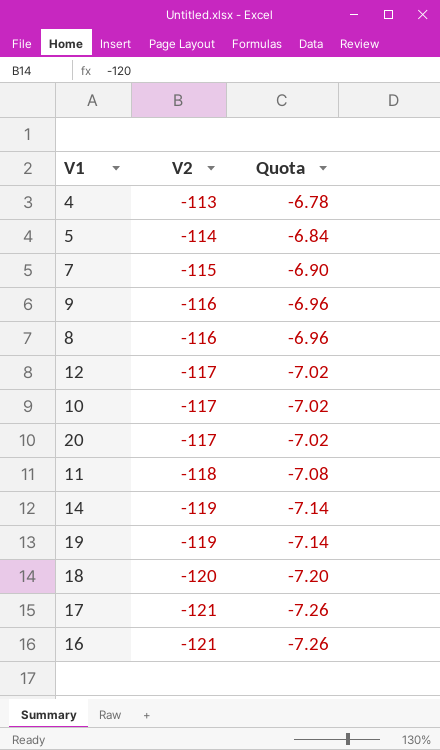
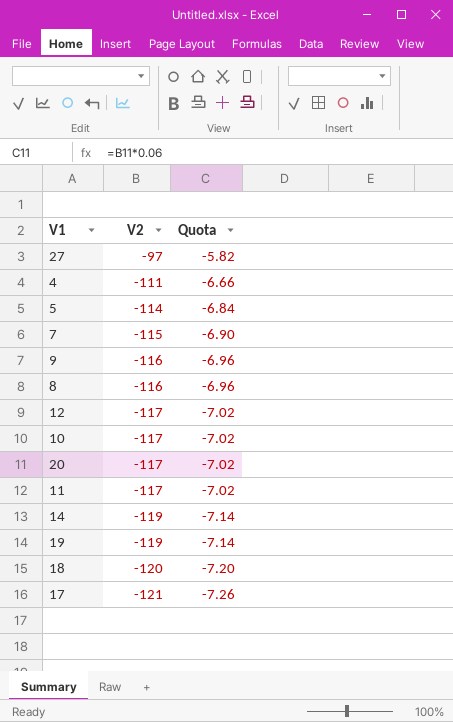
row 16: -121 | -7.26 -> none
row 27: none -> -97 | -5.82
4 | V2: -113 -> -111
4 | Quota: -6.78 -> -6.66
11 | V2: -118 -> -117
11 | Quota: -7.08 -> -7.02

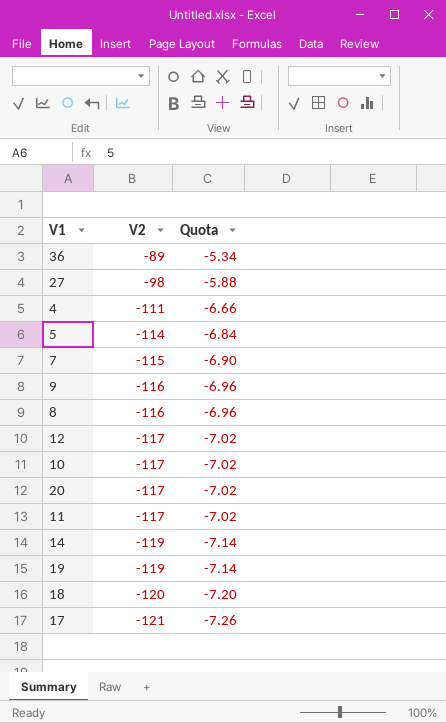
row 36: none -> -89 | -5.34
27 | V2: -97 -> -98
27 | Quota: -5.82 -> -5.88

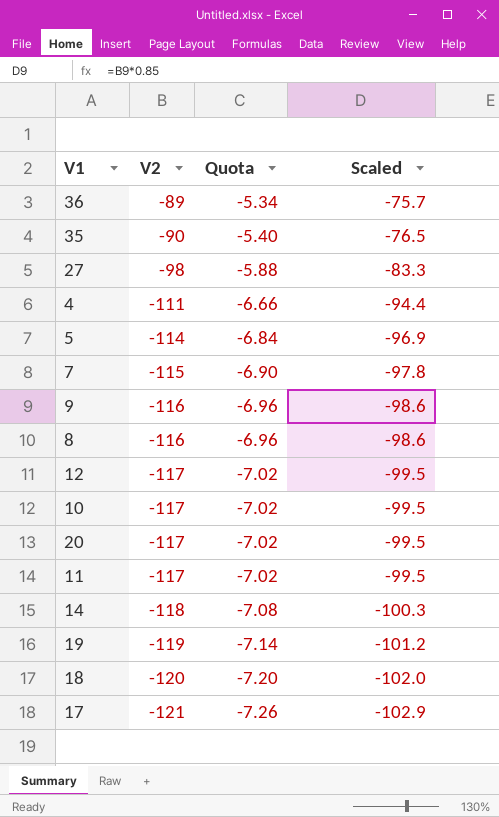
column Scaled | formula: none -> [V2] * 0.85
row 35: none -> -90 | -5.40 | -76.5
14 | V2: -119 -> -118
14 | Quota: -7.14 -> -7.08

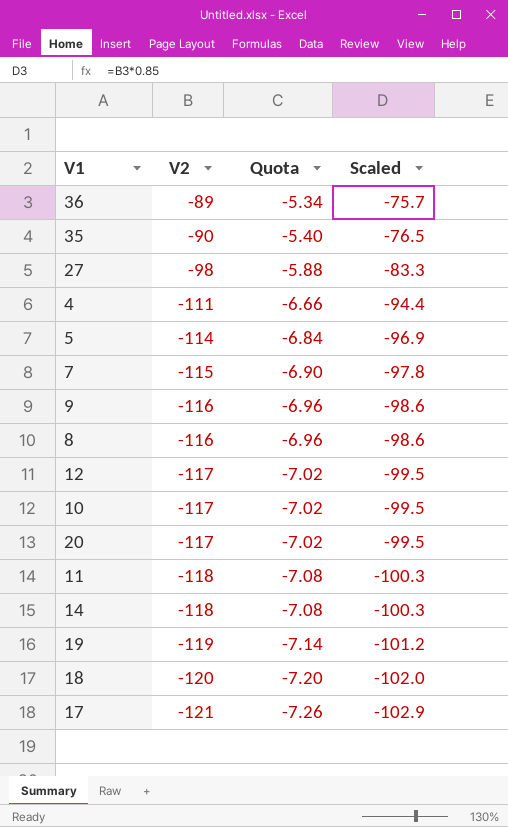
11 | V2: -117 -> -118
11 | Quota: -7.02 -> -7.08
11 | Scaled: -99.5 -> -100.3

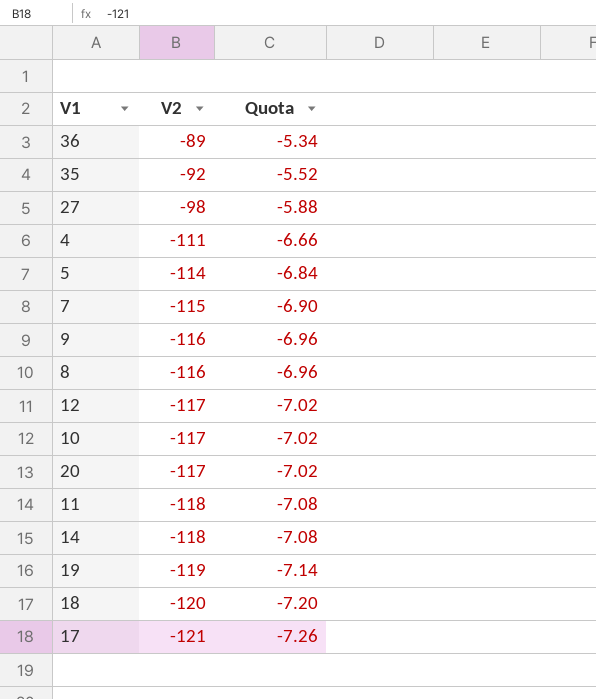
column Scaled | formula: [V2] * 0.85 -> none
35 | V2: -90 -> -92
35 | Quota: -5.40 -> -5.52

